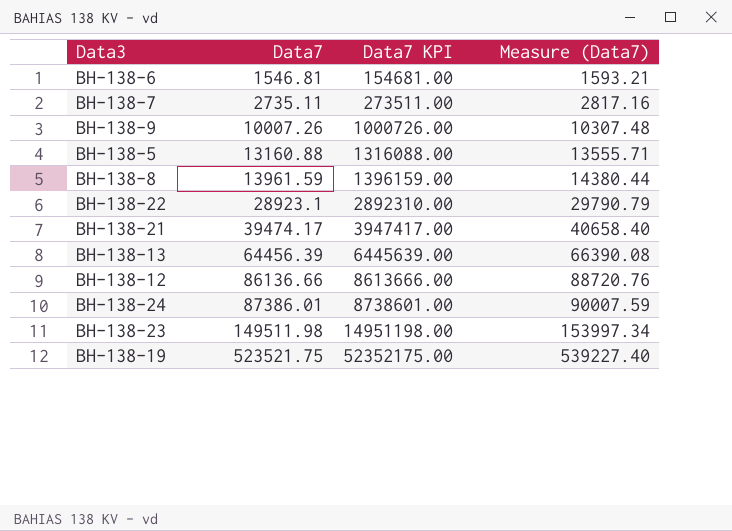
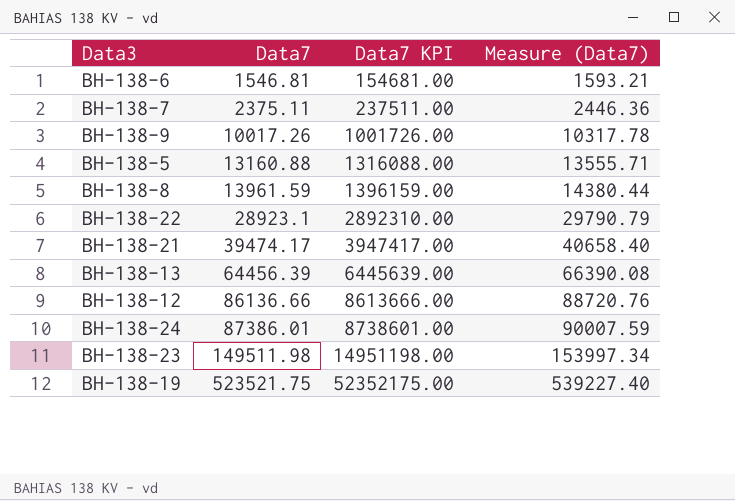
BH-138-7 | Data7: 2735.11 -> 2375.11
BH-138-7 | Data7 KPI: 273511.00 -> 237511.00
BH-138-7 | Measure (Data7): 2817.16 -> 2446.36
BH-138-9 | Data7: 10007.26 -> 10017.26
BH-138-9 | Data7 KPI: 1000726.00 -> 1001726.00
BH-138-9 | Measure (Data7): 10307.48 -> 10317.78

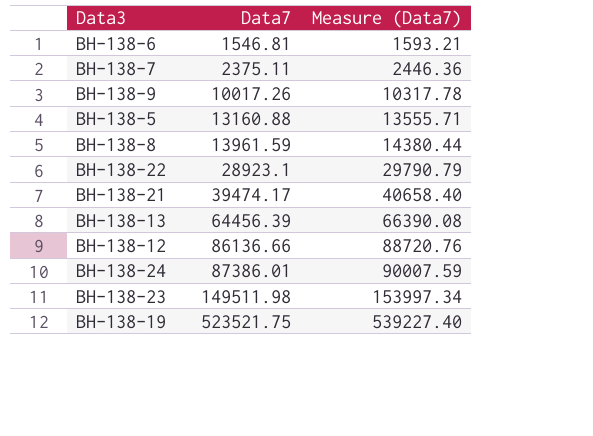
column Data7 KPI | formula: [Data7] * 100 -> none

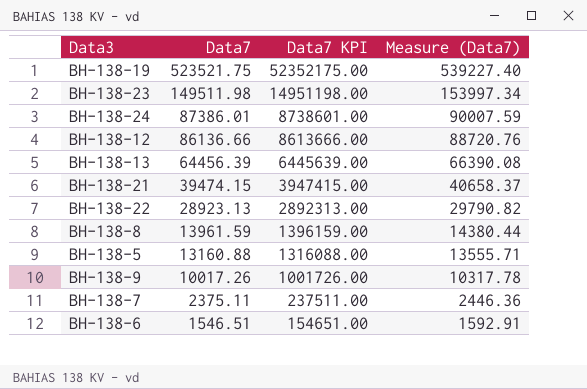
row order: Data7 ascending -> Data7 descending
column Data7 KPI | formula: none -> [Data7] * 100
BH-138-21 | Data7: 39474.17 -> 39474.15
BH-138-21 | Measure (Data7): 40658.40 -> 40658.37
BH-138-22 | Data7: 28923.1 -> 28923.13
BH-138-22 | Measure (Data7): 29790.79 -> 29790.82
BH-138-6 | Data7: 1546.81 -> 1546.51
BH-138-6 | Measure (Data7): 1593.21 -> 1592.91

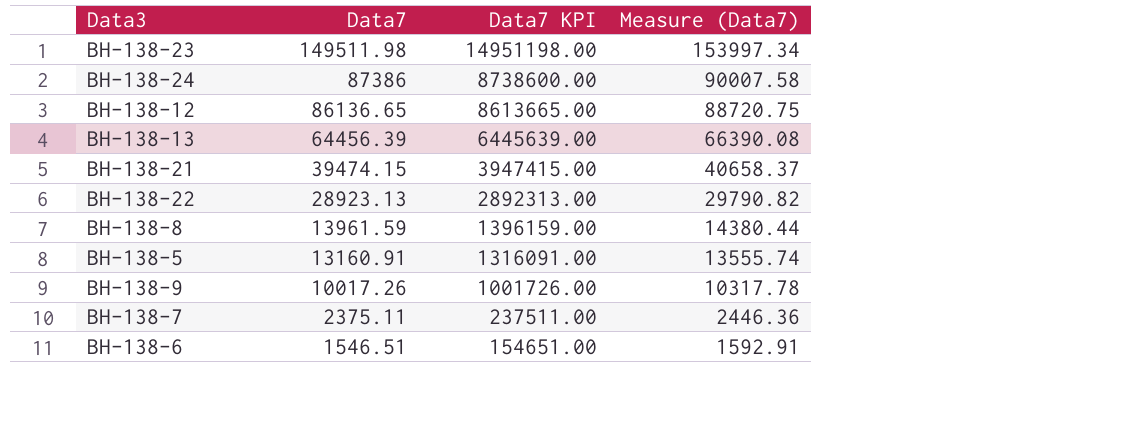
row BH-138-19: 523521.75 | 52352175.00 | 539227.40 -> none
BH-138-24 | Data7: 87386.01 -> 87386
BH-138-24 | Data7 KPI: 8738601.00 -> 8738600.00
BH-138-24 | Measure (Data7): 90007.59 -> 90007.58
BH-138-12 | Data7: 86136.66 -> 86136.65
BH-138-12 | Data7 KPI: 8613666.00 -> 8613665.00
BH-138-12 | Measure (Data7): 88720.76 -> 88720.75
BH-138-5 | Data7: 13160.88 -> 13160.91
BH-138-5 | Data7 KPI: 1316088.00 -> 1316091.00
BH-138-5 | Measure (Data7): 13555.71 -> 13555.74

